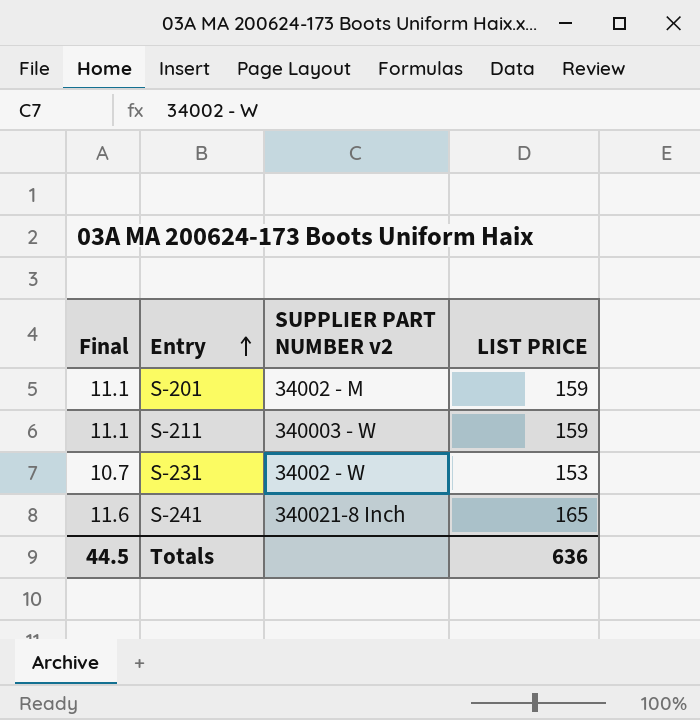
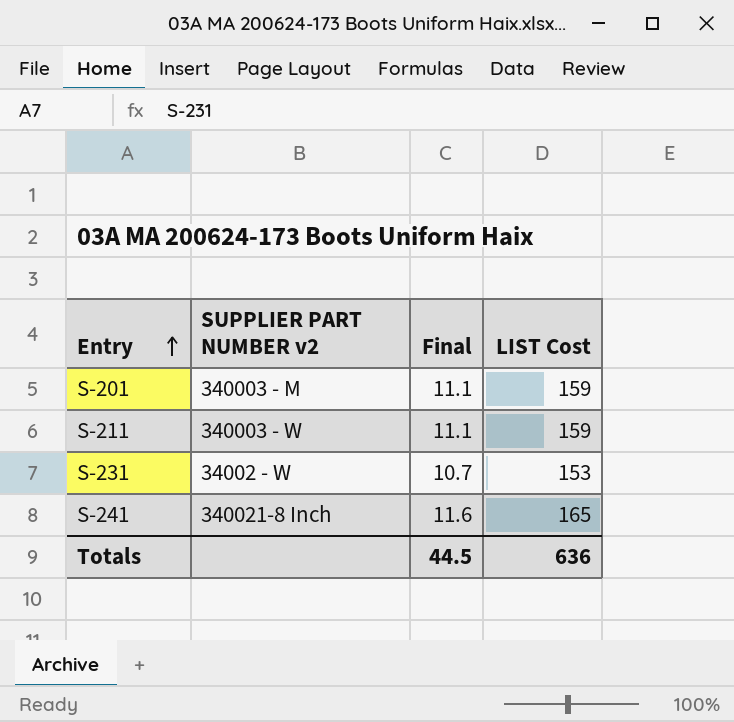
column Final | position: 1 -> 3
column name: LIST PRICE -> LIST Cost
S-201 | SUPPLIER PART NUMBER v2: 34002 - M -> 340003 - M

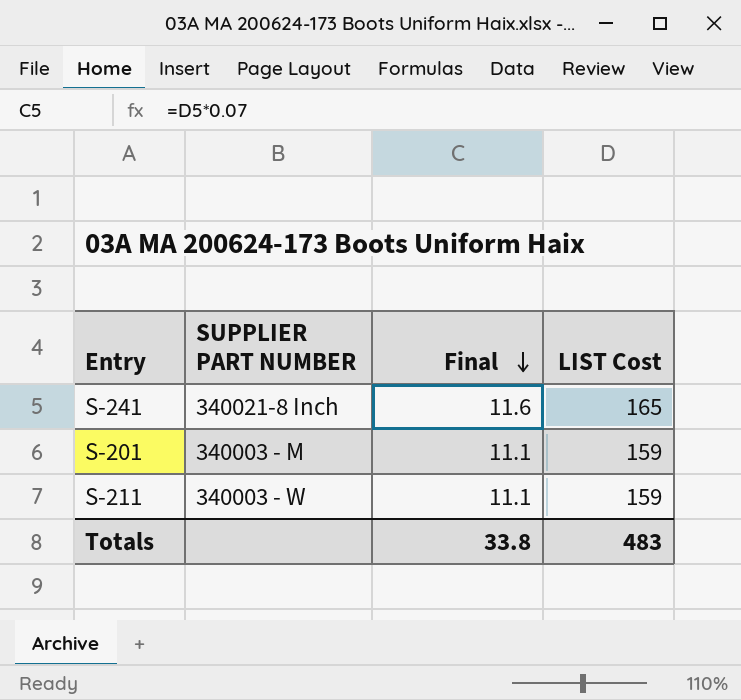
row order: Entry ascending -> Final descending
column name: SUPPLIER PART NUMBER v2 -> SUPPLIER PART NUMBER
row S-231: 34002 - W | 10.7 | 153 -> none
Totals | Final: 44.5 -> 33.8
Totals | LIST Cost: 636 -> 483

